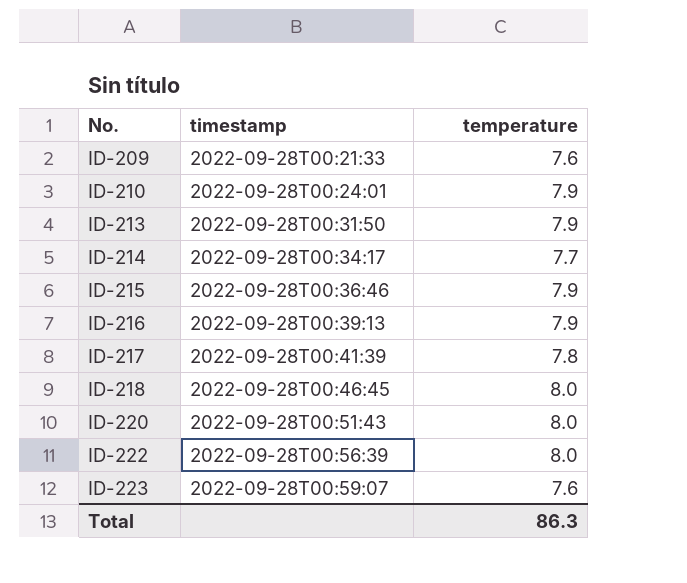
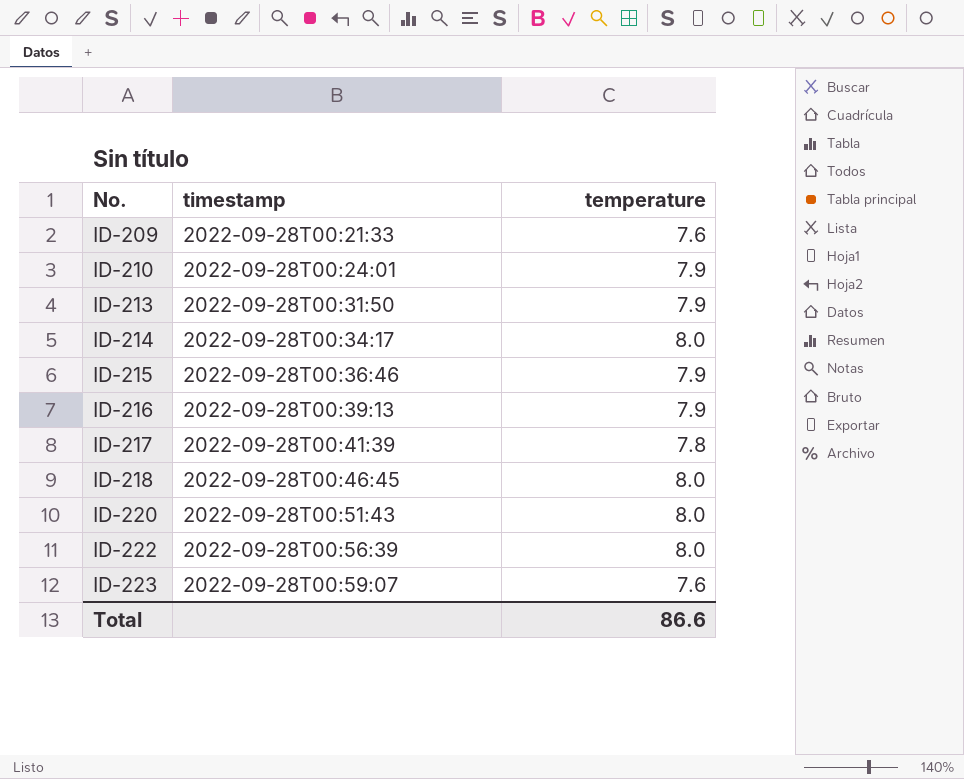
ID-214 | temperature: 7.7 -> 8.0
Total | temperature: 86.3 -> 86.6

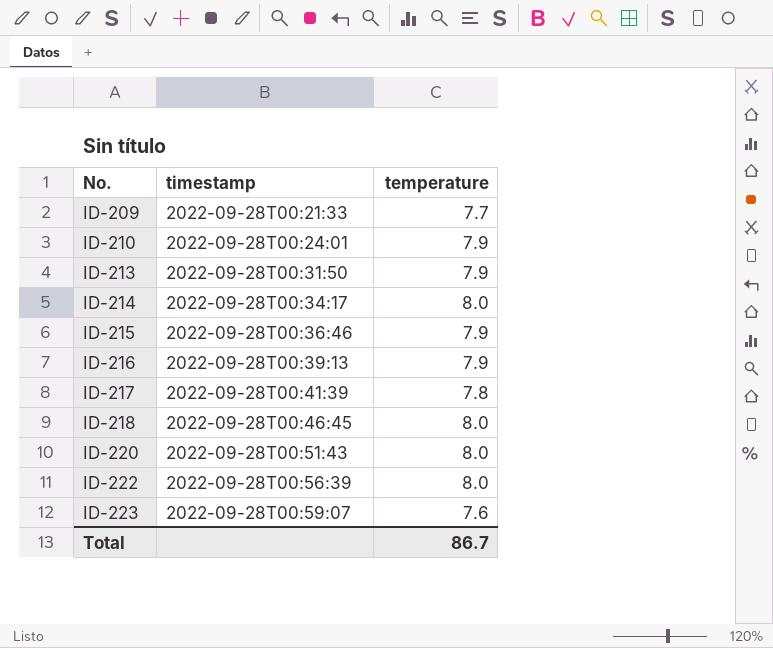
ID-209 | temperature: 7.6 -> 7.7
Total | temperature: 86.6 -> 86.7

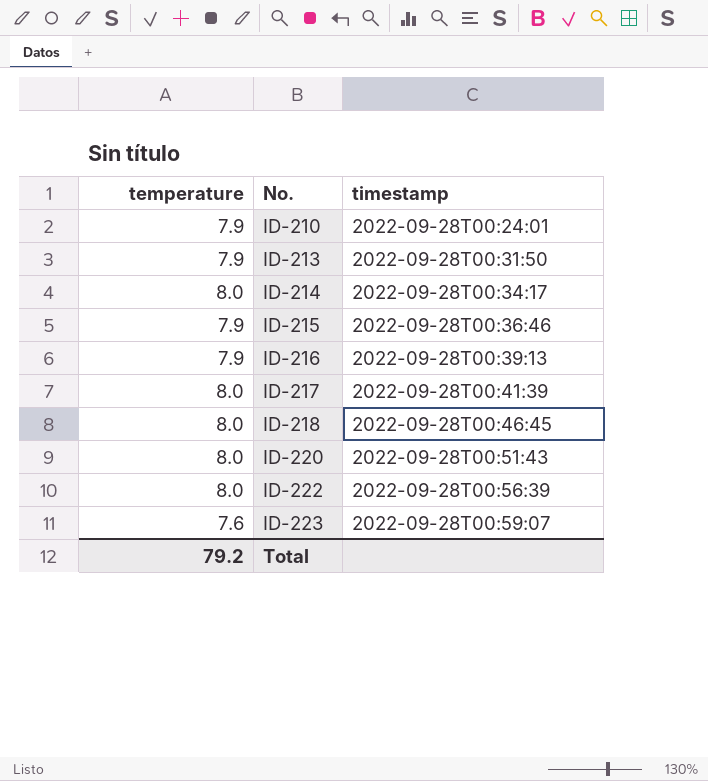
column temperature | position: 3 -> 1
row ID-209: 2022-09-28T00:21:33 | 7.7 -> none
ID-217 | temperature: 7.8 -> 8.0
Total | temperature: 86.7 -> 79.2

